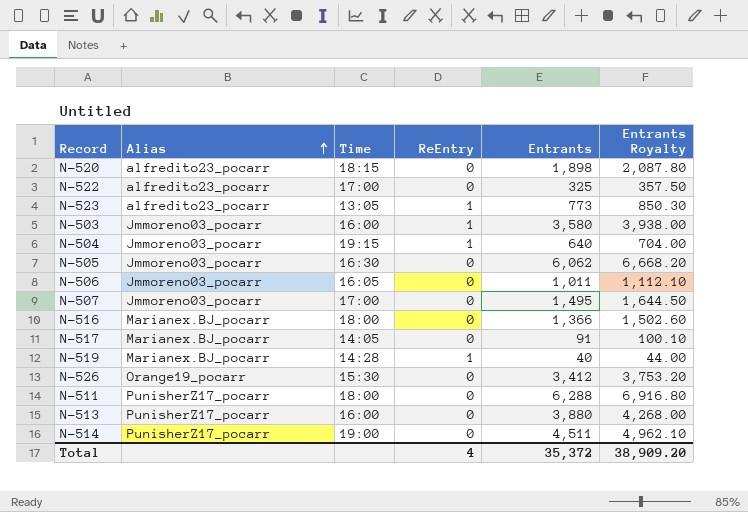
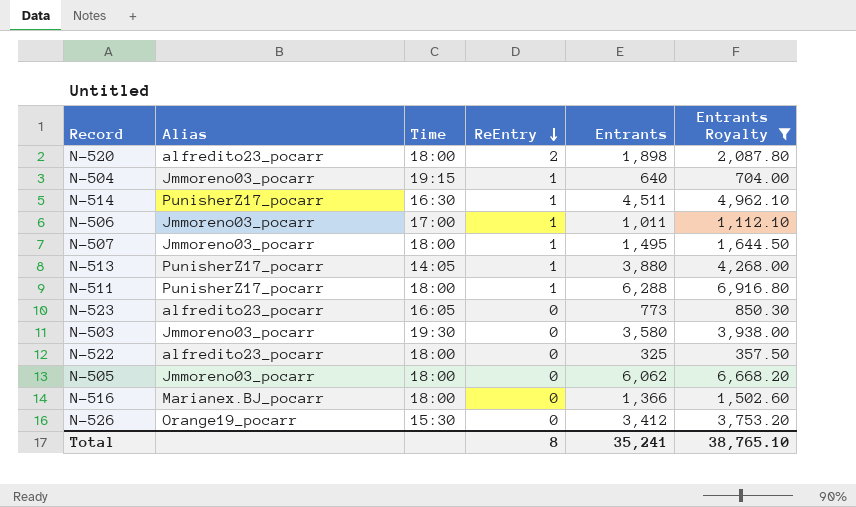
filter: none -> Entrants Royalty >= 357.50
row order: Alias ascending -> ReEntry descending
N-520 | Time: 18:15 -> 18:00
N-520 | ReEntry: 0 -> 2
N-514 | Time: 19:00 -> 16:30
N-514 | ReEntry: 0 -> 1
N-506 | Time: 16:05 -> 17:00
N-506 | ReEntry: 0 -> 1
N-507 | Time: 17:00 -> 18:00
N-507 | ReEntry: 0 -> 1
N-513 | Time: 16:00 -> 14:05
N-513 | ReEntry: 0 -> 1
N-511 | ReEntry: 0 -> 1
N-523 | Time: 13:05 -> 16:05
N-523 | ReEntry: 1 -> 0
N-503 | Time: 16:00 -> 19:30
N-503 | ReEntry: 1 -> 0
N-522 | Time: 17:00 -> 18:00
N-505 | Time: 16:30 -> 18:00
Total | ReEntry: 4 -> 8
Total | Entrants: 35,372 -> 35,241
Total | Entrants Royalty: 38,909.20 -> 38,765.10

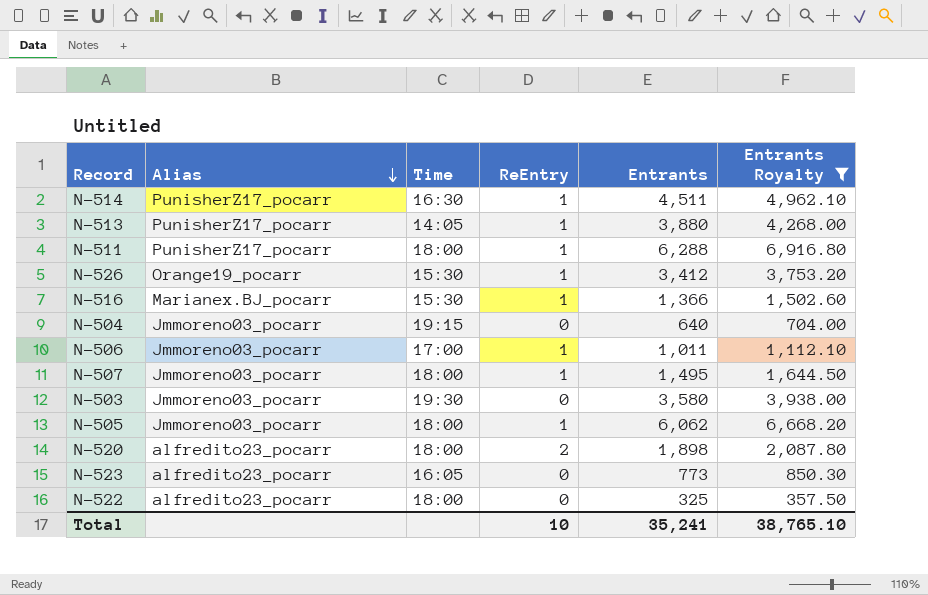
row order: ReEntry descending -> Alias descending
N-526 | ReEntry: 0 -> 1
N-516 | Time: 18:00 -> 15:30
N-516 | ReEntry: 0 -> 1
N-504 | ReEntry: 1 -> 0
N-505 | ReEntry: 0 -> 1
Total | ReEntry: 8 -> 10

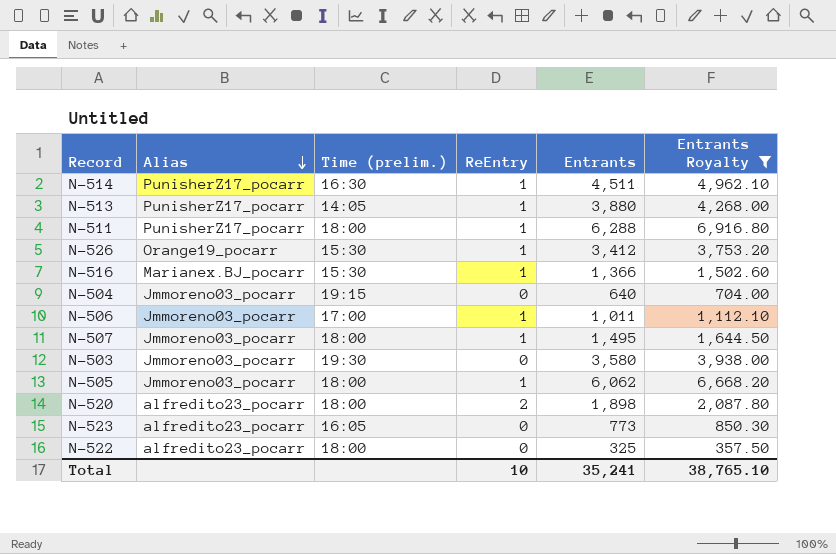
column name: Time -> Time (prelim.)

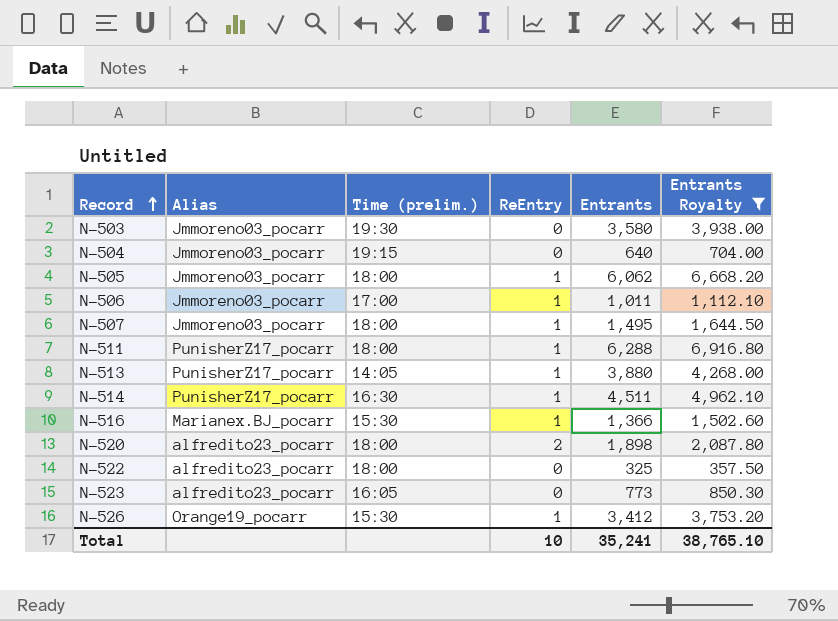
row order: Alias descending -> Record ascending

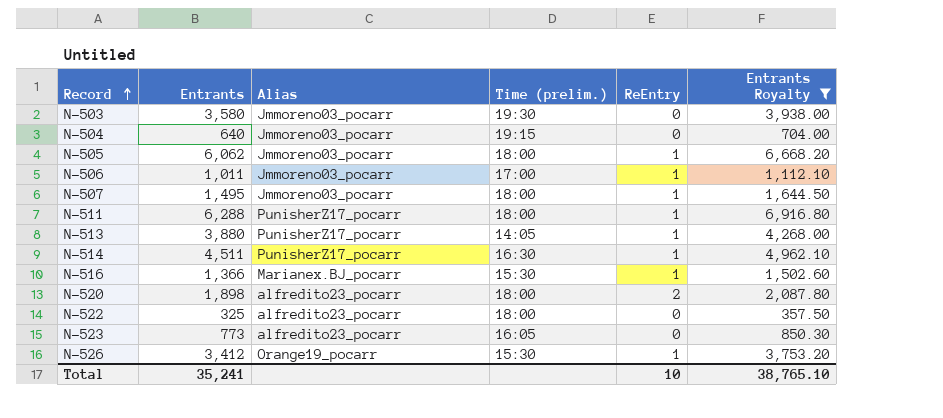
column Entrants | position: 5 -> 2

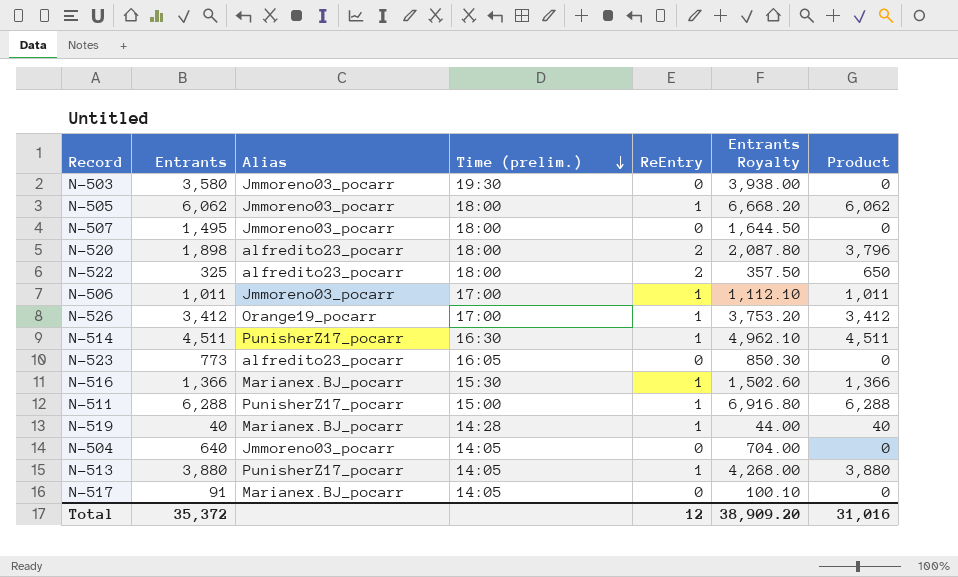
filter: Entrants Royalty >= 357.50 -> none
row order: Record ascending -> Time (prelim.) descending
column Product | formula: none -> [Entrants] * [ReEntry]
N-507 | ReEntry: 1 -> 0
N-522 | ReEntry: 0 -> 2
N-526 | Time (prelim.): 15:30 -> 17:00
N-511 | Time (prelim.): 18:00 -> 15:00
N-504 | Time (prelim.): 19:15 -> 14:05
Total | Entrants: 35,241 -> 35,372
Total | ReEntry: 10 -> 12
Total | Entrants Royalty: 38,765.10 -> 38,909.20

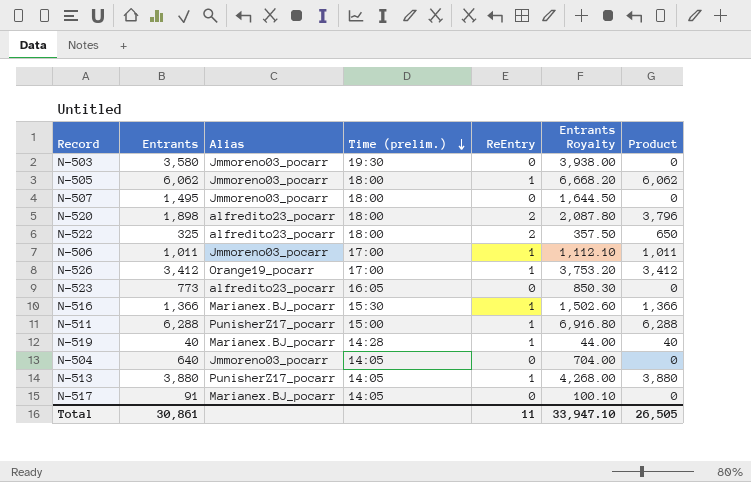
row N-514: 4,511 | PunisherZ17_pocarr | 16:30 | 1 | 4,962.10 | 4,511 -> none
Total | Entrants: 35,372 -> 30,861
Total | ReEntry: 12 -> 11
Total | Entrants Royalty: 38,909.20 -> 33,947.10
Total | Product: 31,016 -> 26,505

